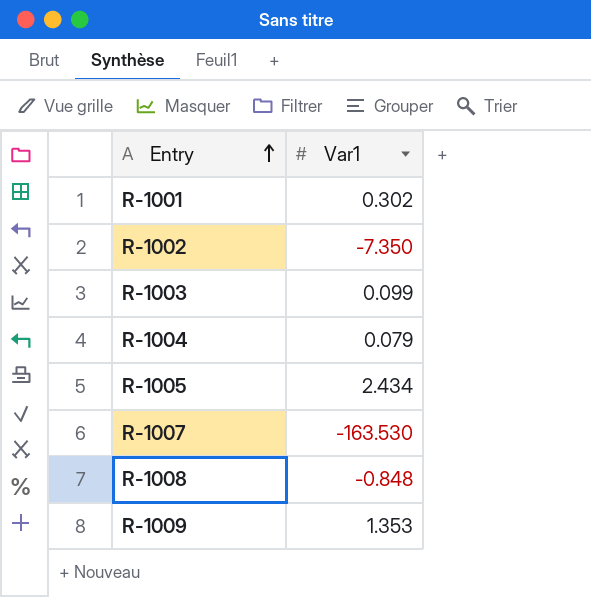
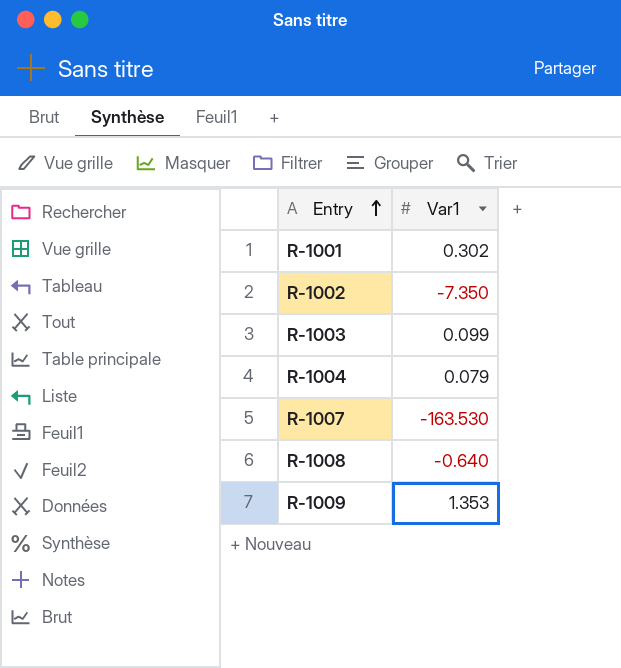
row R-1005: 2.434 -> none
R-1008 | Var1: -0.848 -> -0.640

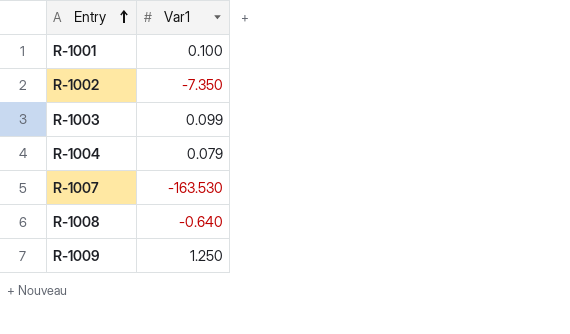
R-1001 | Var1: 0.302 -> 0.100
R-1009 | Var1: 1.353 -> 1.250

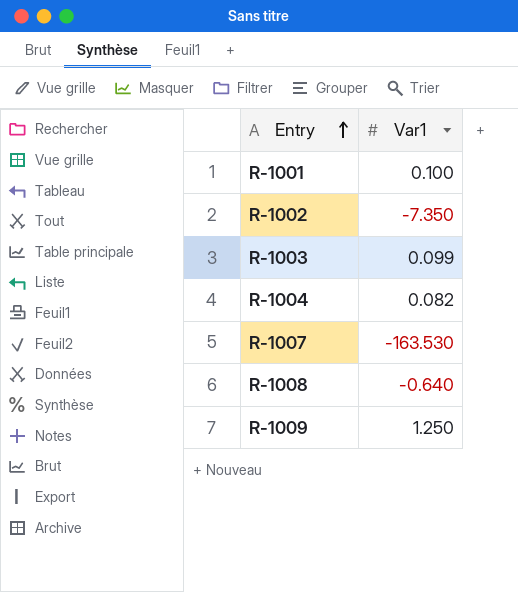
R-1004 | Var1: 0.079 -> 0.082

